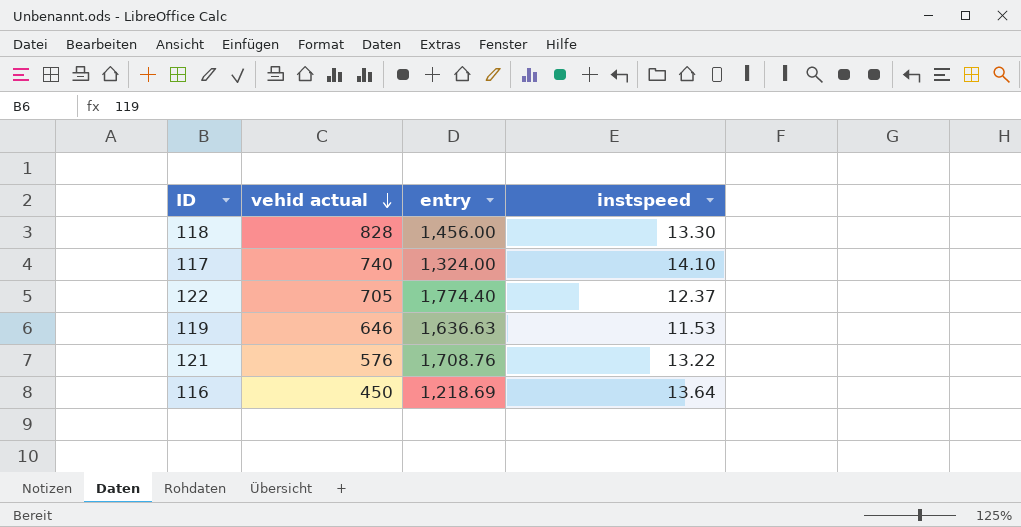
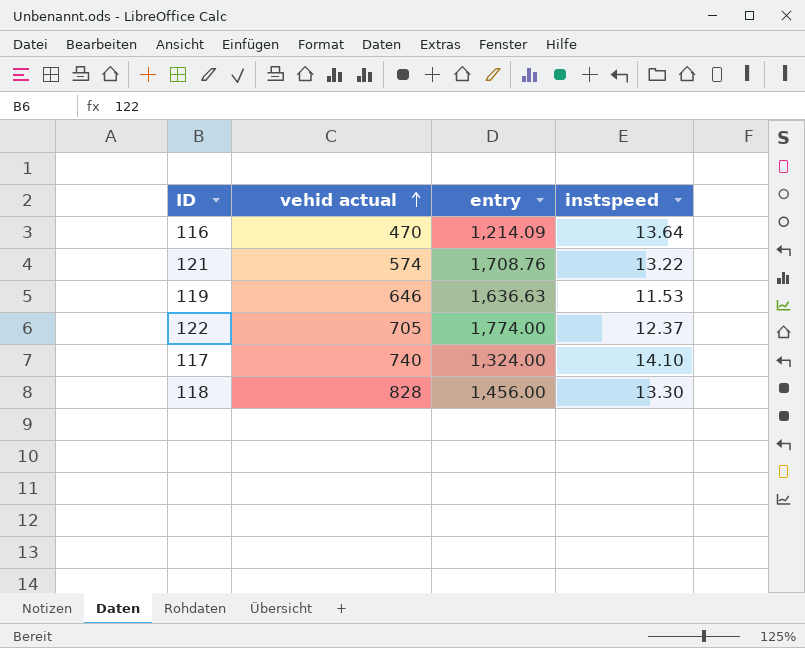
row order: vehid actual descending -> vehid actual ascending
116 | vehid actual: 450 -> 470
116 | entry: 1,218.69 -> 1,214.09
121 | vehid actual: 576 -> 574
122 | entry: 1,774.40 -> 1,774.00

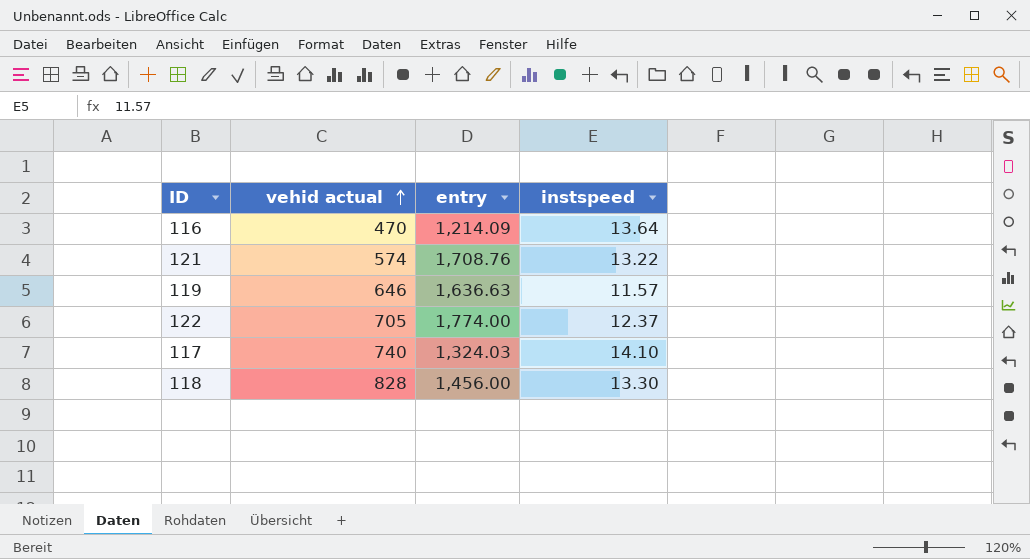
119 | instspeed: 11.53 -> 11.57
117 | entry: 1,324.00 -> 1,324.03

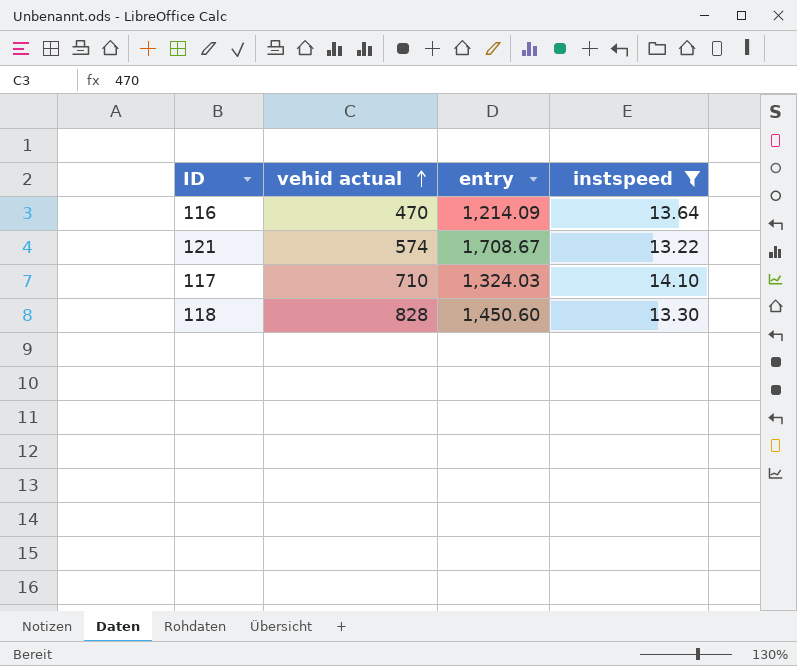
filter: none -> instspeed >= 13.22
121 | entry: 1,708.76 -> 1,708.67
117 | vehid actual: 740 -> 710
118 | entry: 1,456.00 -> 1,450.60

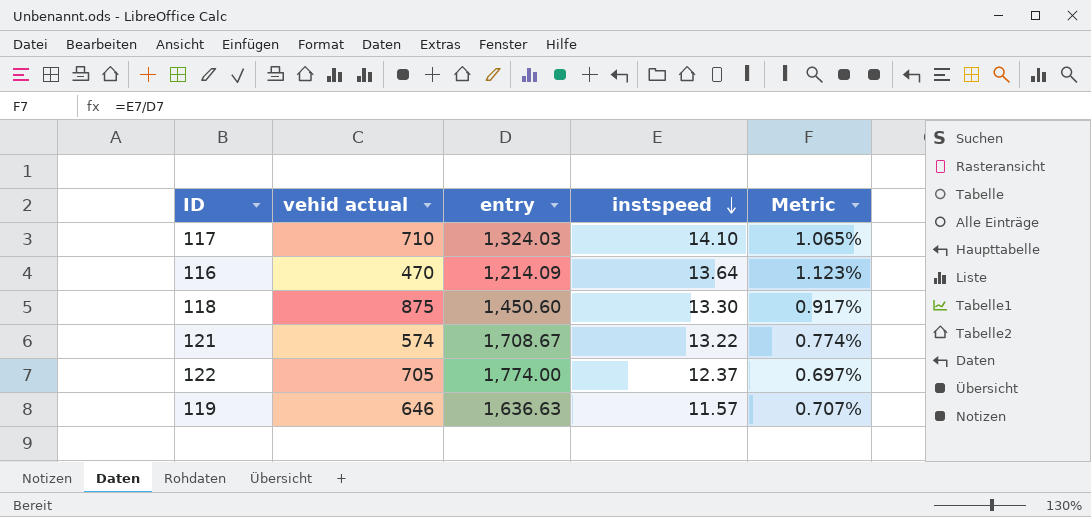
filter: instspeed >= 13.22 -> none
row order: vehid actual ascending -> instspeed descending
column Metric | formula: none -> [instspeed] / [entry]
118 | vehid actual: 828 -> 875

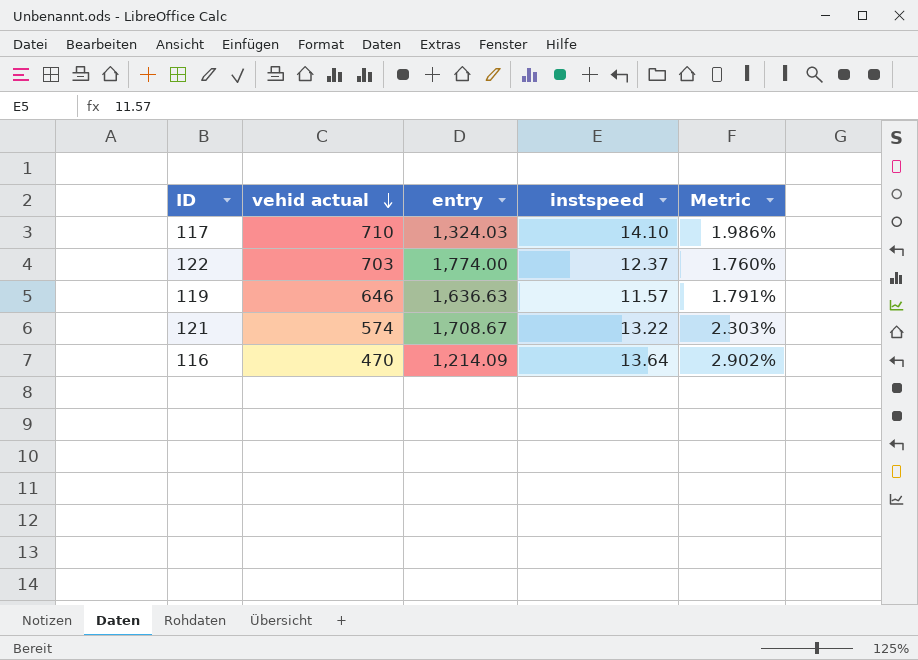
row order: instspeed descending -> vehid actual descending
column Metric | formula: [instspeed] / [entry] -> [instspeed] / [vehid actual]
row 118: 875 | 1,450.60 | 13.30 | 0.917% -> none
122 | vehid actual: 705 -> 703

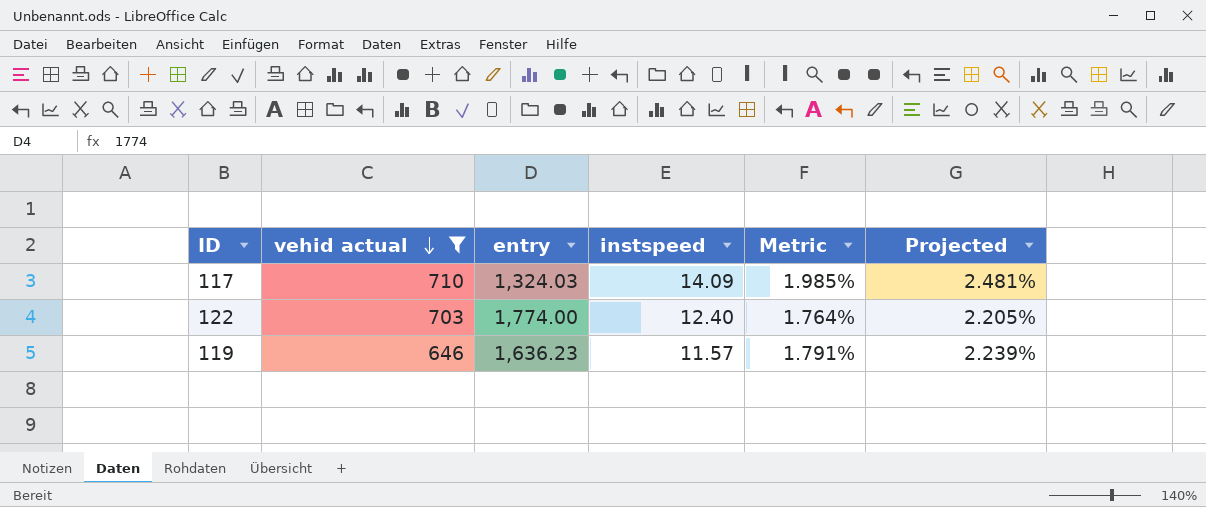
filter: none -> vehid actual >= 646
column Projected | formula: none -> [Metric] * 1.25
117 | instspeed: 14.10 -> 14.09
117 | Metric: 1.986% -> 1.985%
122 | instspeed: 12.37 -> 12.40
122 | Metric: 1.760% -> 1.764%
119 | entry: 1,636.63 -> 1,636.23

